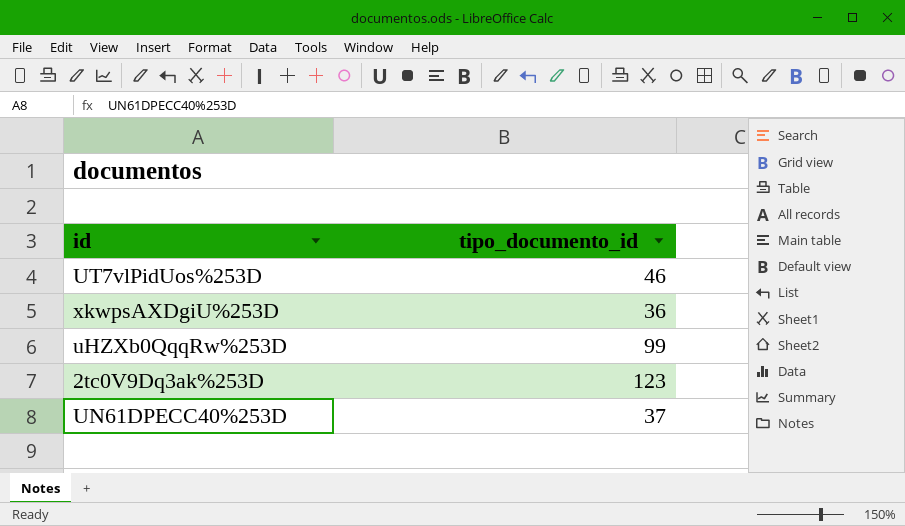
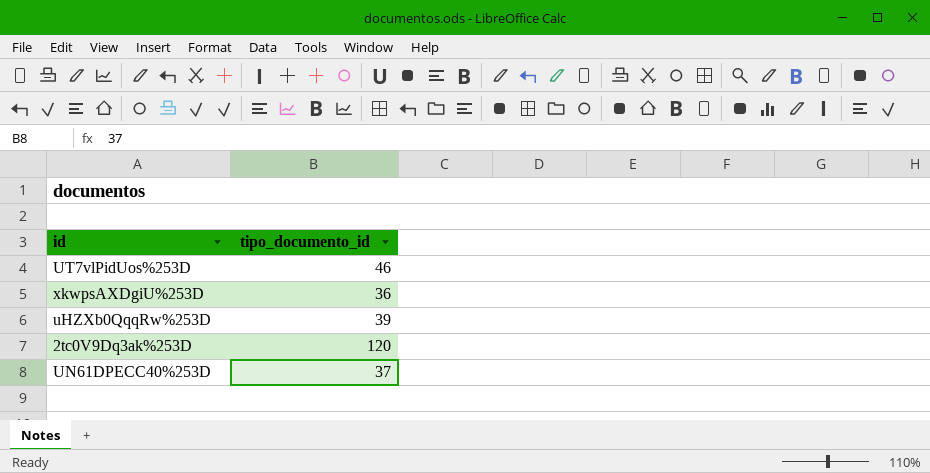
uHZXb0QqqRw%253D | tipo_documento_id: 99 -> 39
2tc0V9Dq3ak%253D | tipo_documento_id: 123 -> 120

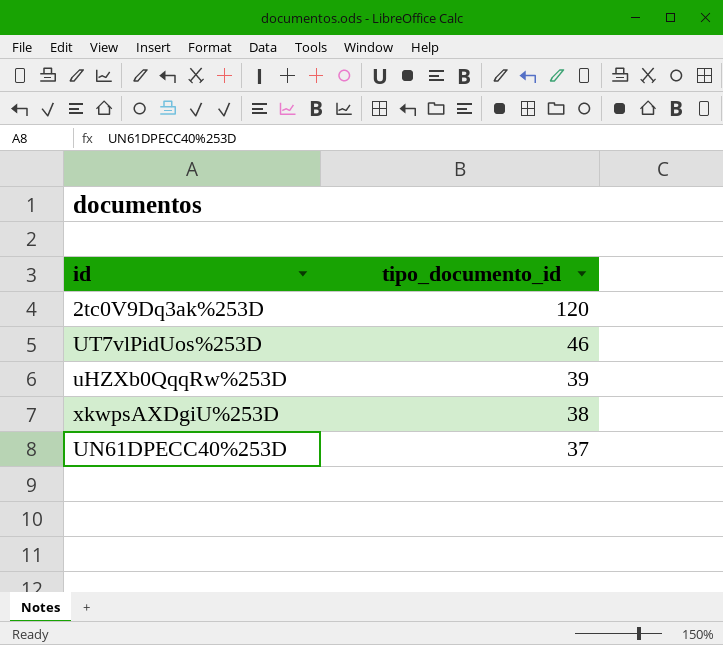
row order: none -> tipo_documento_id descending
xkwpsAXDgiU%253D | tipo_documento_id: 36 -> 38

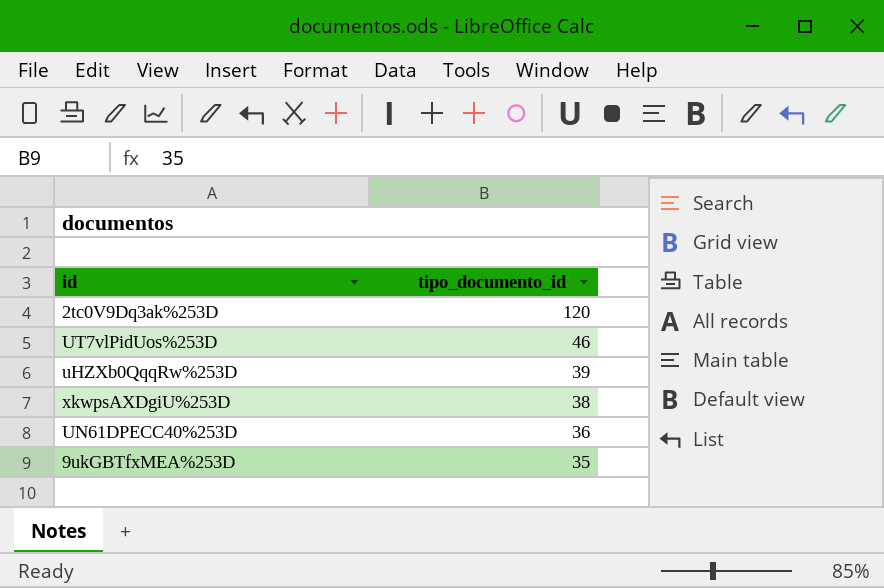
UN61DPECC40%253D | tipo_documento_id: 37 -> 36
row 9ukGBTfxMEA%253D: none -> 35

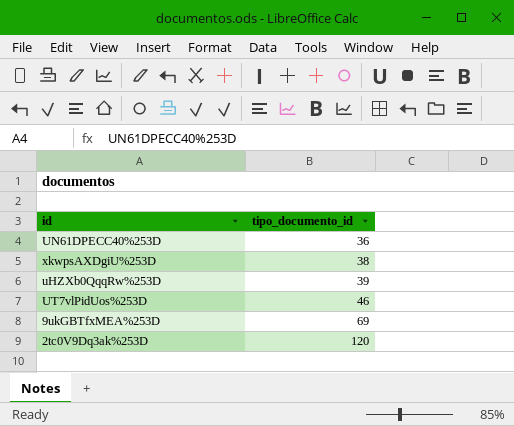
row order: tipo_documento_id descending -> tipo_documento_id ascending
9ukGBTfxMEA%253D | tipo_documento_id: 35 -> 69

